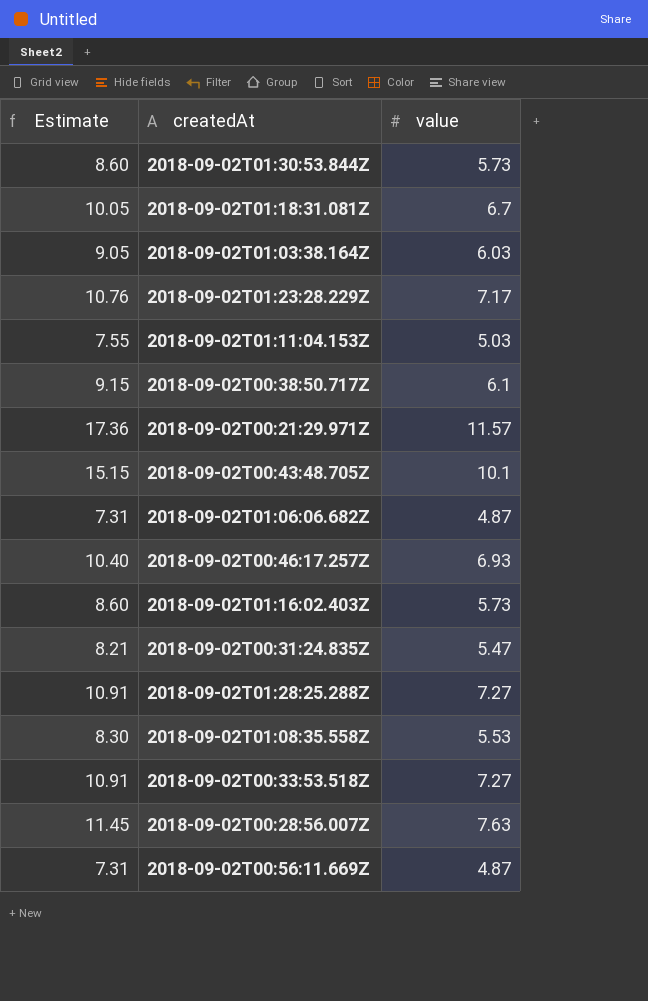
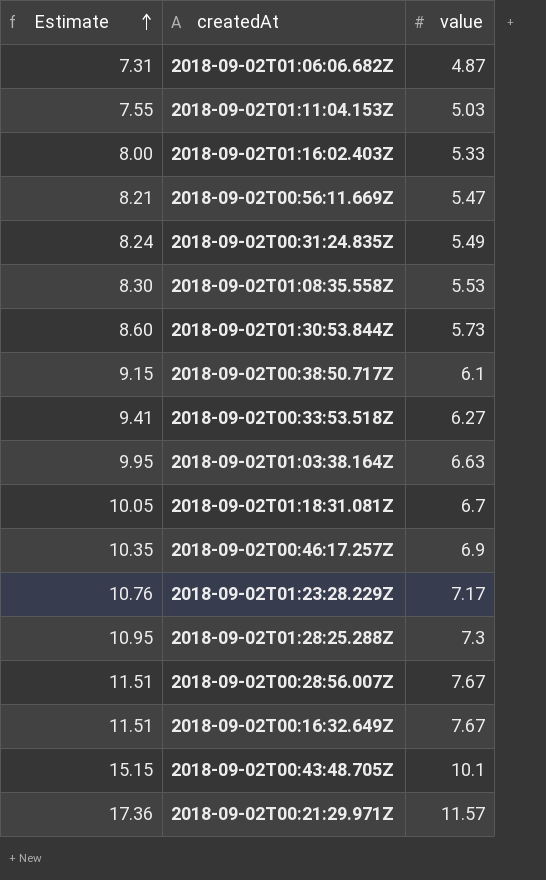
row order: none -> Estimate ascending
2018-09-02T01:16:02.403Z | Estimate: 8.60 -> 8.00
2018-09-02T01:16:02.403Z | value: 5.73 -> 5.33
2018-09-02T00:56:11.669Z | Estimate: 7.31 -> 8.21
2018-09-02T00:56:11.669Z | value: 4.87 -> 5.47
2018-09-02T00:31:24.835Z | Estimate: 8.21 -> 8.24
2018-09-02T00:31:24.835Z | value: 5.47 -> 5.49
2018-09-02T00:33:53.518Z | Estimate: 10.91 -> 9.41
2018-09-02T00:33:53.518Z | value: 7.27 -> 6.27
2018-09-02T01:03:38.164Z | Estimate: 9.05 -> 9.95
2018-09-02T01:03:38.164Z | value: 6.03 -> 6.63
2018-09-02T00:46:17.257Z | Estimate: 10.40 -> 10.35
2018-09-02T00:46:17.257Z | value: 6.93 -> 6.9
2018-09-02T01:28:25.288Z | Estimate: 10.91 -> 10.95
2018-09-02T01:28:25.288Z | value: 7.27 -> 7.3
2018-09-02T00:28:56.007Z | Estimate: 11.45 -> 11.51
2018-09-02T00:28:56.007Z | value: 7.63 -> 7.67
row 2018-09-02T00:16:32.649Z: none -> 11.51 | 7.67

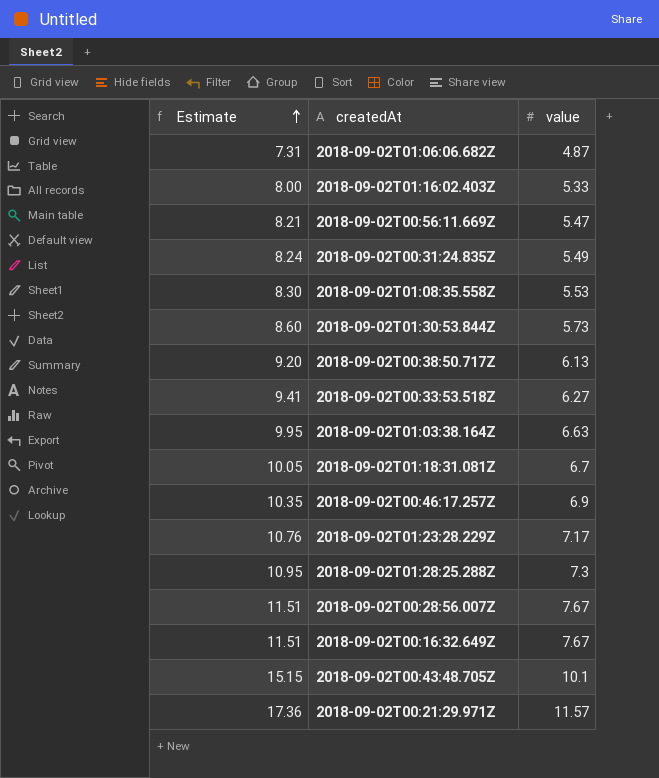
row 2018-09-02T01:11:04.153Z: 7.55 | 5.03 -> none
2018-09-02T00:38:50.717Z | Estimate: 9.15 -> 9.20
2018-09-02T00:38:50.717Z | value: 6.1 -> 6.13

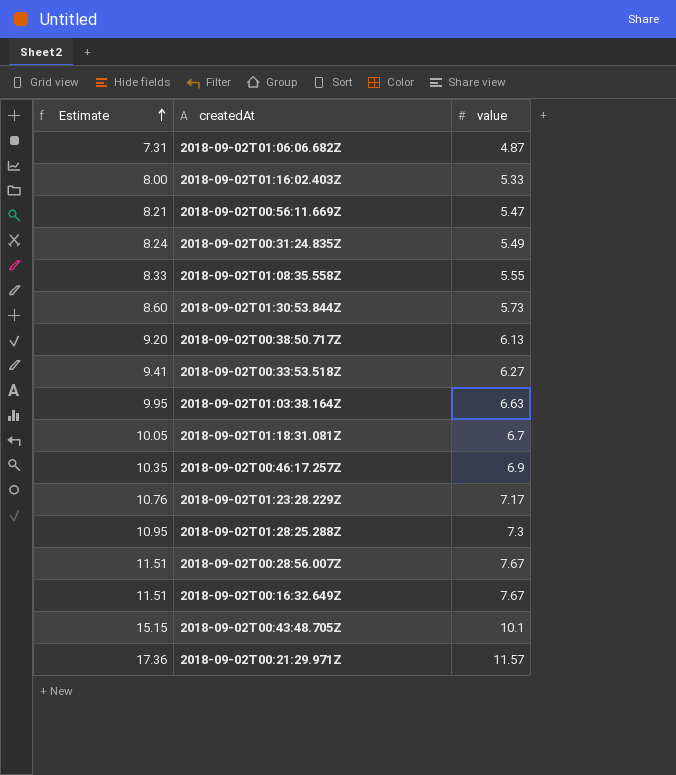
2018-09-02T01:08:35.558Z | Estimate: 8.30 -> 8.33
2018-09-02T01:08:35.558Z | value: 5.53 -> 5.55

